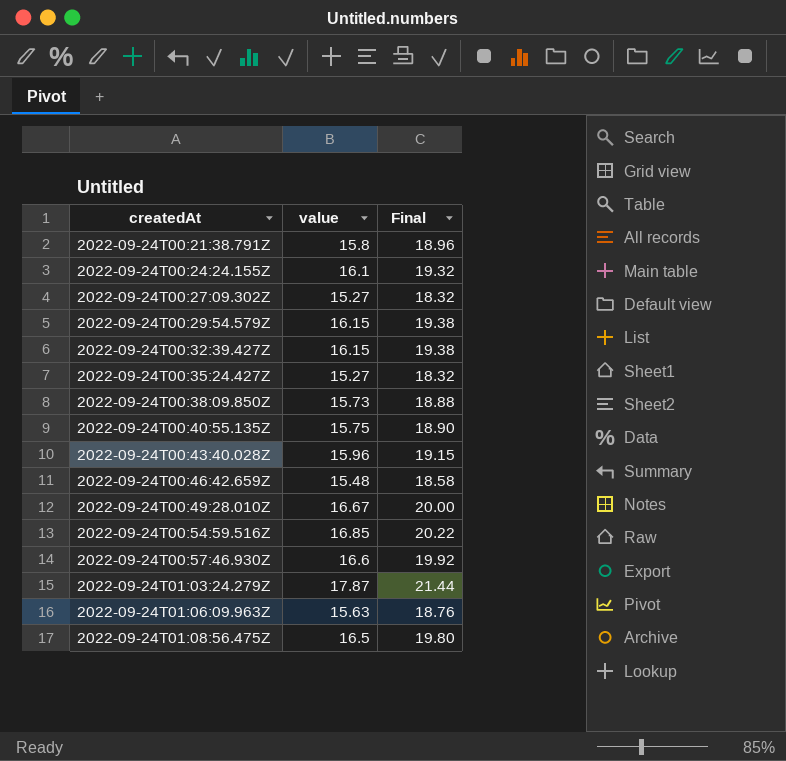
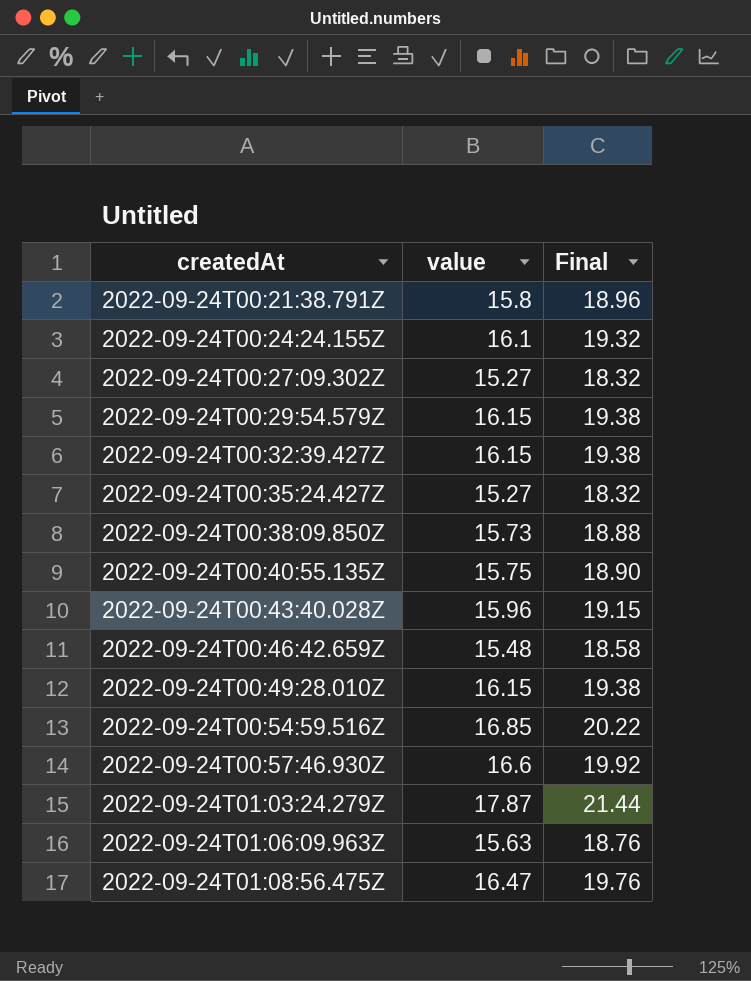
2022-09-24T00:49:28.010Z | value: 16.67 -> 16.15
2022-09-24T00:49:28.010Z | Final: 20.00 -> 19.38
2022-09-24T01:08:56.475Z | value: 16.5 -> 16.47
2022-09-24T01:08:56.475Z | Final: 19.80 -> 19.76

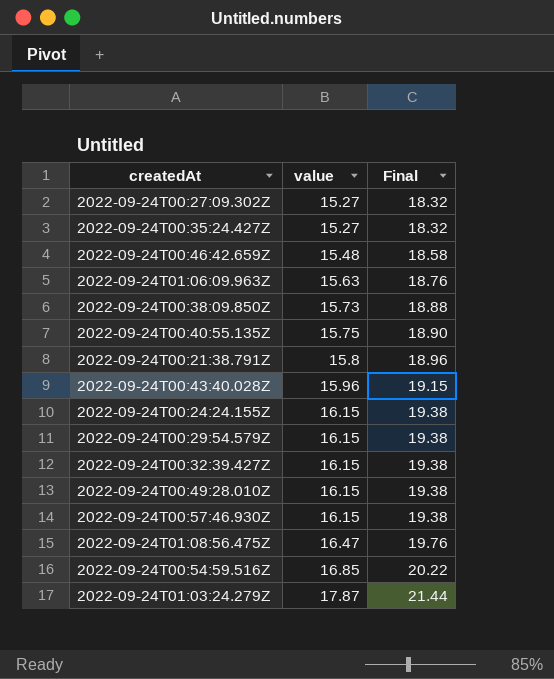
row order: createdAt ascending -> value ascending
2022-09-24T00:24:24.155Z | value: 16.1 -> 16.15
2022-09-24T00:24:24.155Z | Final: 19.32 -> 19.38
2022-09-24T00:57:46.930Z | value: 16.6 -> 16.15
2022-09-24T00:57:46.930Z | Final: 19.92 -> 19.38

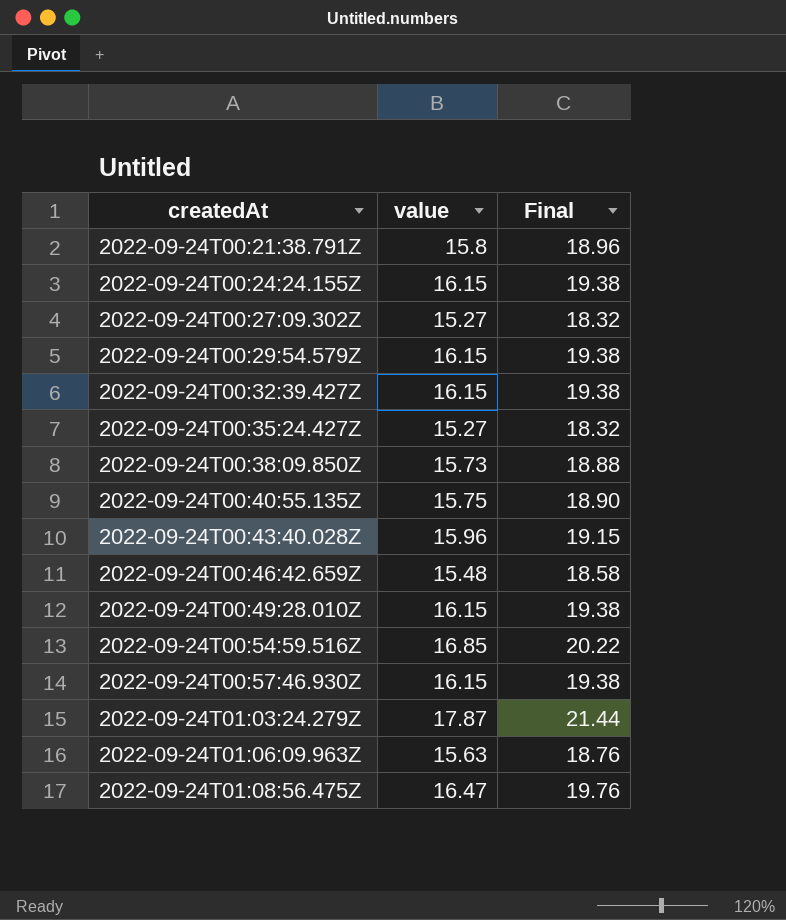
row order: value ascending -> createdAt ascending

